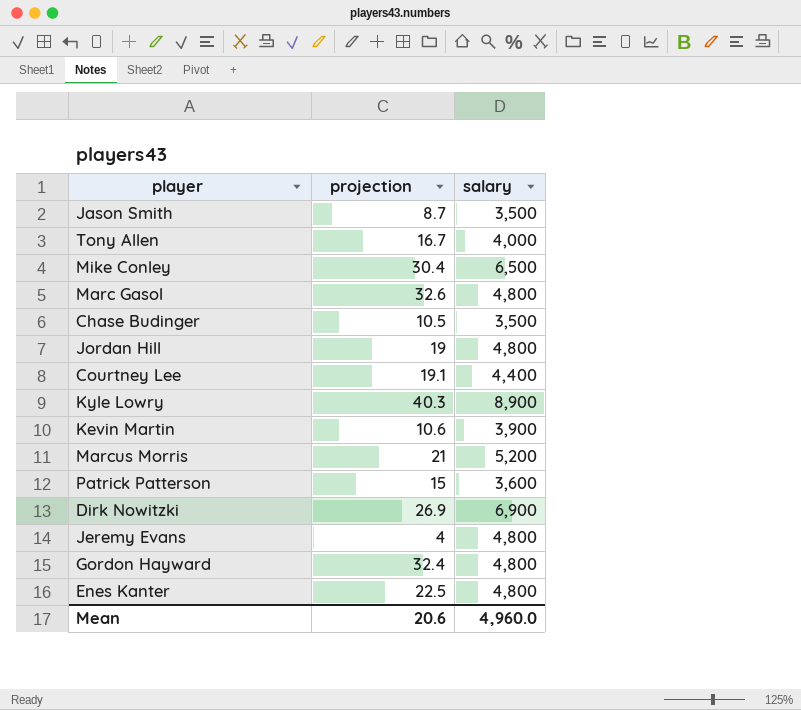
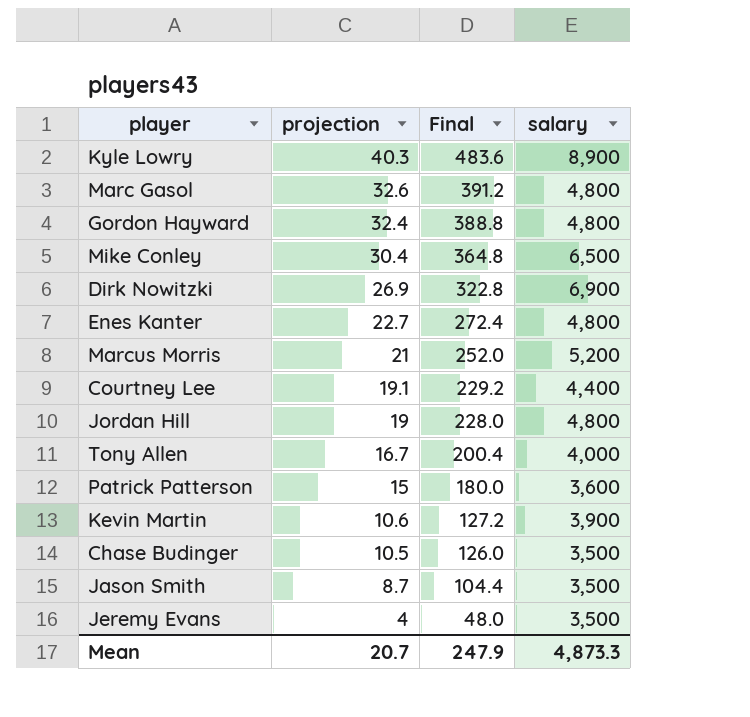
row order: none -> projection descending
column Final | formula: none -> [projection] * 12
Enes Kanter | projection: 22.5 -> 22.7
Jeremy Evans | salary: 4,800 -> 3,500
Mean | projection: 20.6 -> 20.7
Mean | salary: 4,960.0 -> 4,873.3

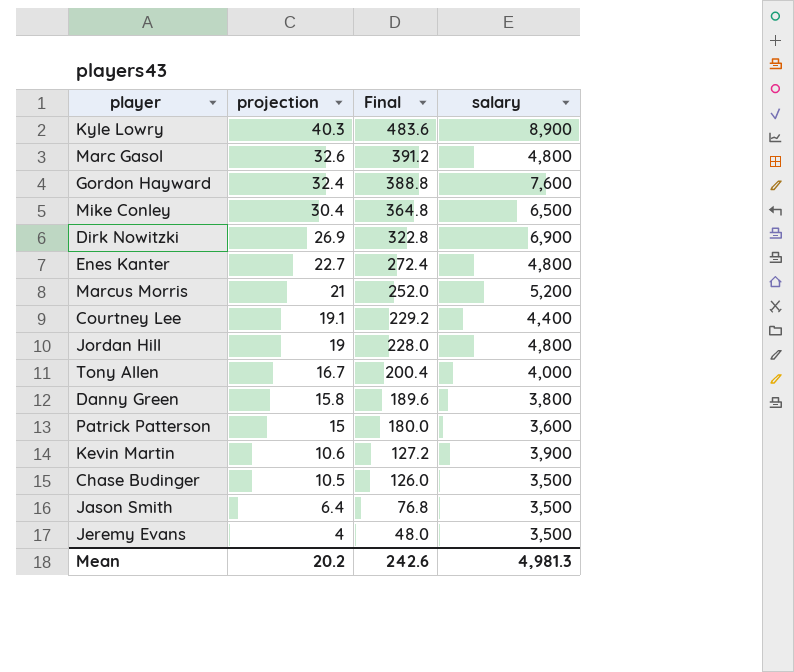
Gordon Hayward | salary: 4,800 -> 7,600
row Danny Green: none -> 15.8 | 189.6 | 3,800
Jason Smith | projection: 8.7 -> 6.4
Jason Smith | Final: 104.4 -> 76.8
Mean | projection: 20.7 -> 20.2
Mean | Final: 247.9 -> 242.6
Mean | salary: 4,873.3 -> 4,981.3

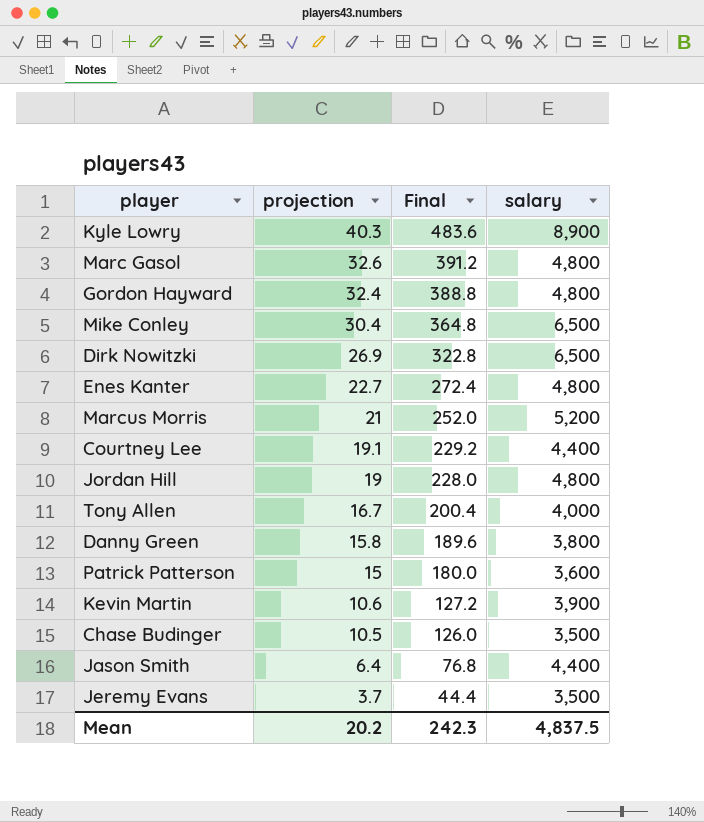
Gordon Hayward | salary: 7,600 -> 4,800
Dirk Nowitzki | salary: 6,900 -> 6,500
Jason Smith | salary: 3,500 -> 4,400
Jeremy Evans | projection: 4 -> 3.7
Jeremy Evans | Final: 48.0 -> 44.4
Mean | Final: 242.6 -> 242.3
Mean | salary: 4,981.3 -> 4,837.5

